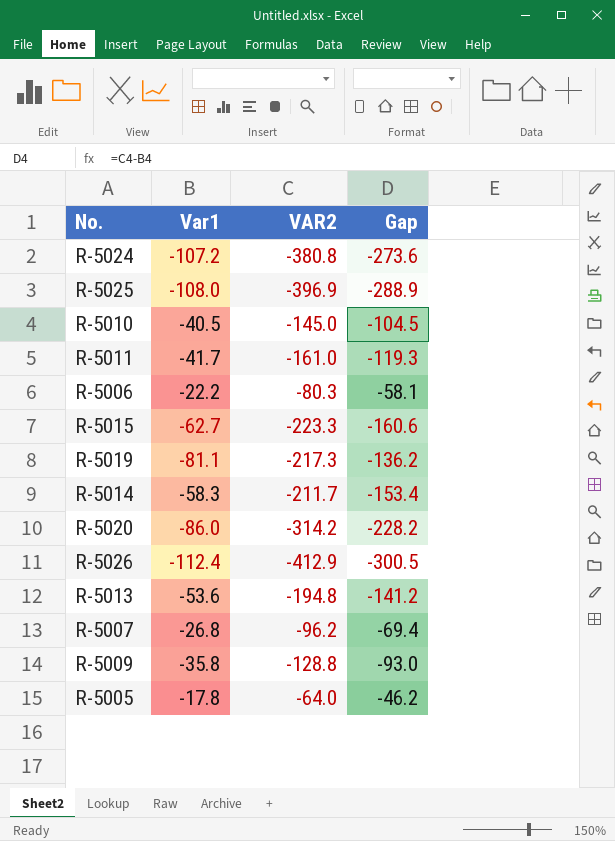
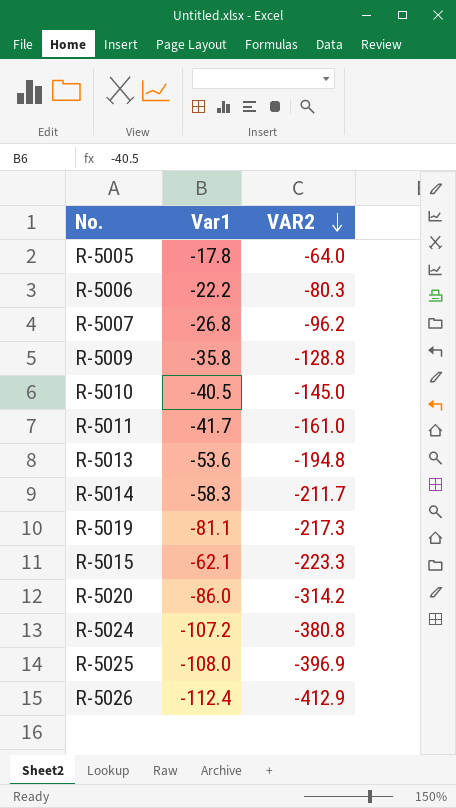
row order: none -> VAR2 descending
column Gap | formula: [VAR2] - [Var1] -> none
R-5015 | Var1: -62.7 -> -62.1

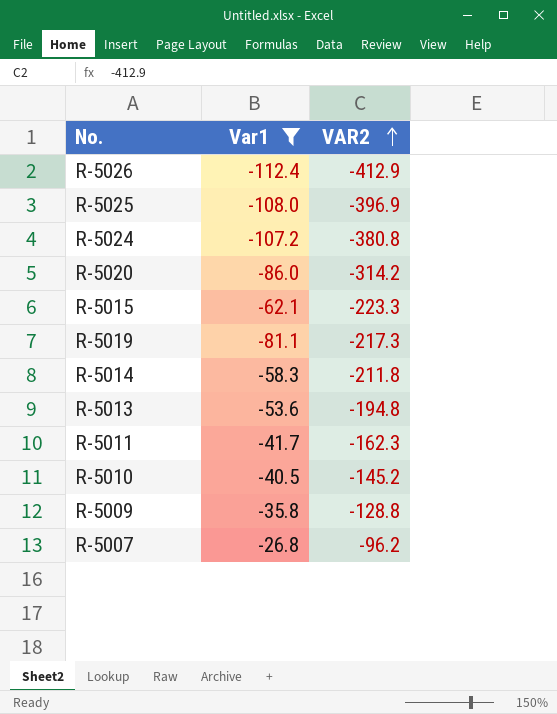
filter: none -> Var1 <= -26.8
row order: VAR2 descending -> VAR2 ascending
R-5014 | VAR2: -211.7 -> -211.8
R-5011 | VAR2: -161.0 -> -162.3
R-5010 | VAR2: -145.0 -> -145.2

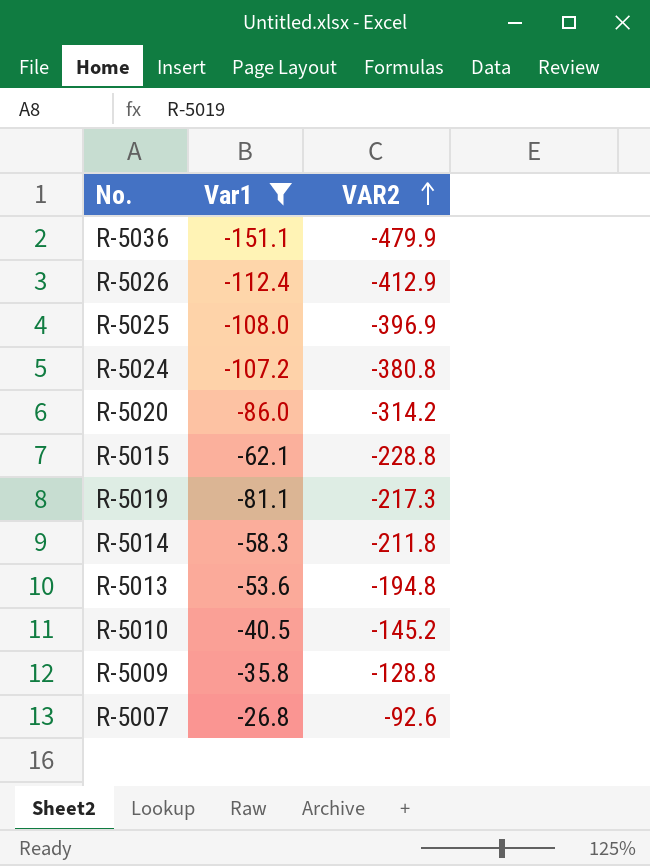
row R-5011: -41.7 | -162.3 -> none
row R-5036: none -> -151.1 | -479.9
R-5015 | VAR2: -223.3 -> -228.8
R-5007 | VAR2: -96.2 -> -92.6

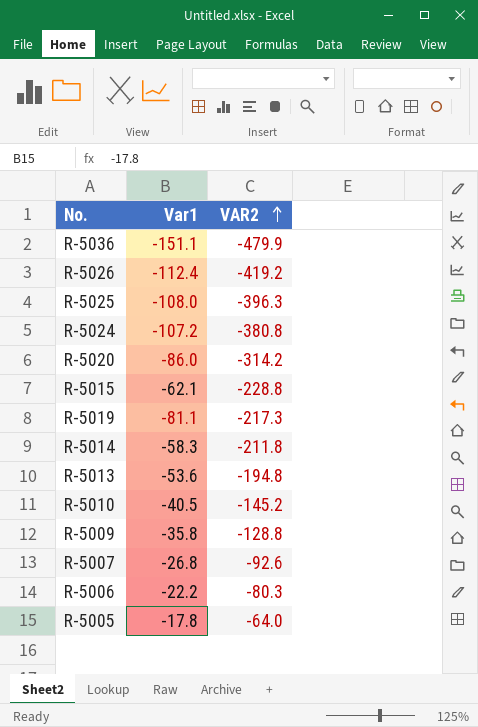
filter: Var1 <= -26.8 -> none
R-5026 | VAR2: -412.9 -> -419.2
R-5025 | VAR2: -396.9 -> -396.3

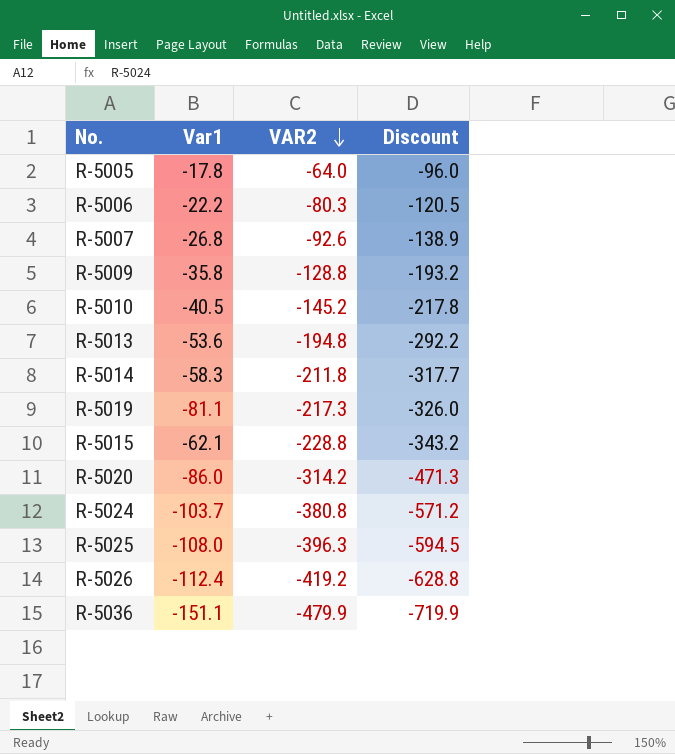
row order: VAR2 ascending -> VAR2 descending
column Discount | formula: none -> [VAR2] * 1.5
R-5024 | Var1: -107.2 -> -103.7

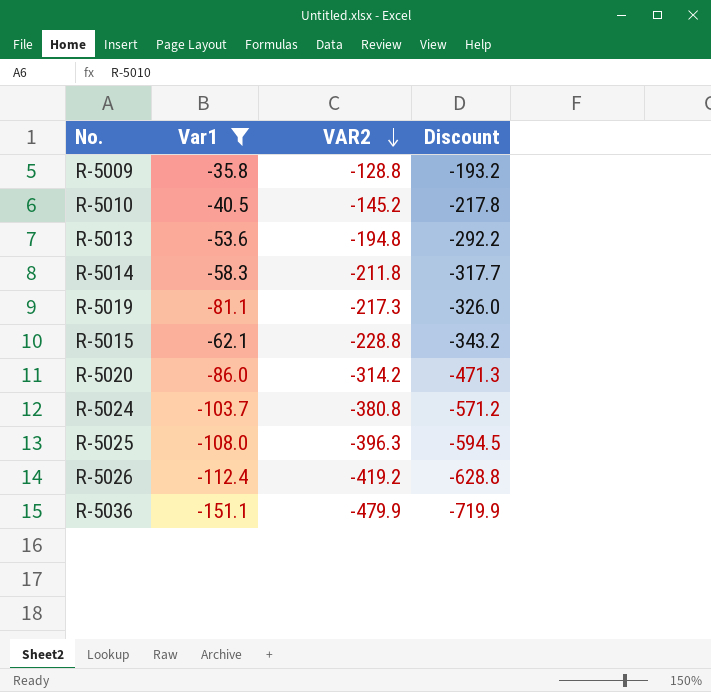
filter: none -> Var1 <= -35.8

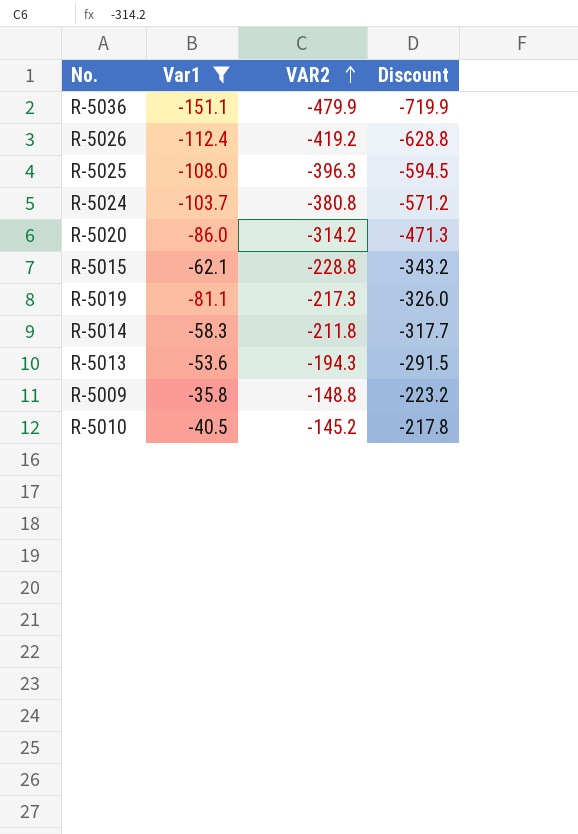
row order: VAR2 descending -> VAR2 ascending
R-5013 | VAR2: -194.8 -> -194.3
R-5013 | Discount: -292.2 -> -291.5
R-5009 | VAR2: -128.8 -> -148.8
R-5009 | Discount: -193.2 -> -223.2

